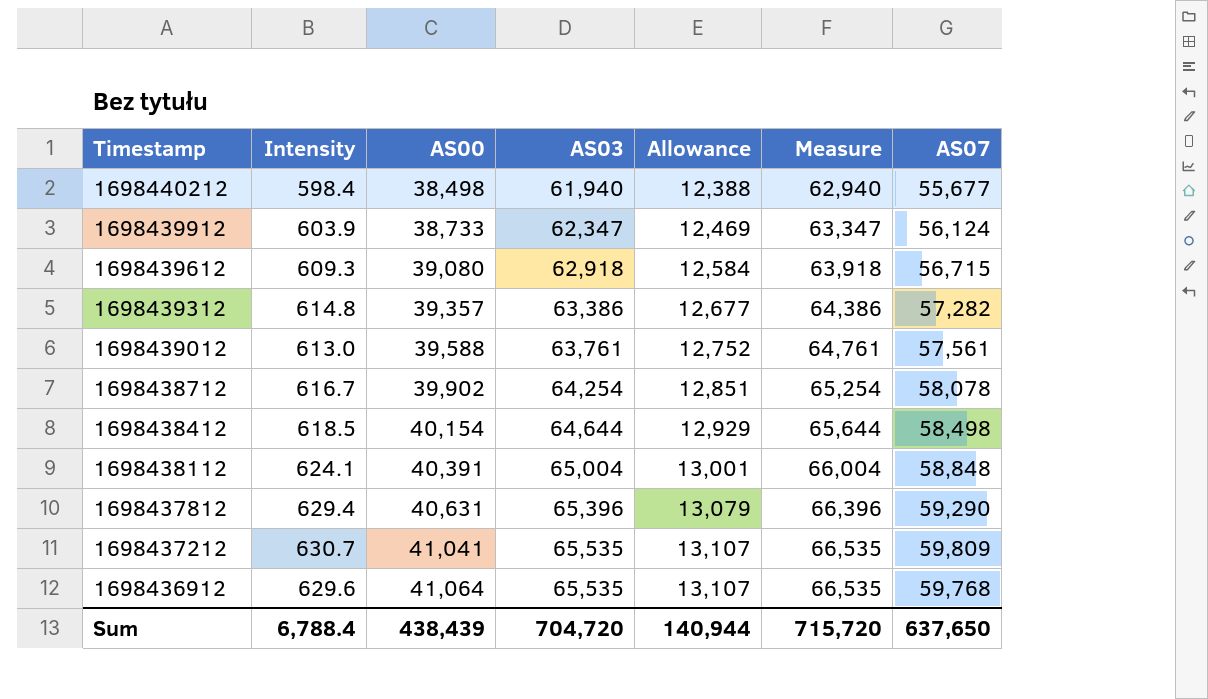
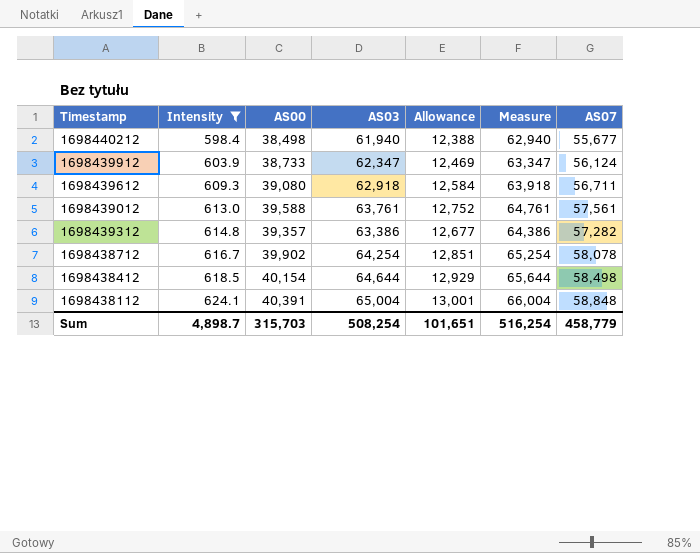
filter: none -> Intensity <= 624.1
row order: Timestamp descending -> Intensity ascending
1698439612 | AS07: 56,715 -> 56,711
Sum | Intensity: 6,788.4 -> 4,898.7
Sum | AS00: 438,439 -> 315,703
Sum | AS03: 704,720 -> 508,254
Sum | Allowance: 140,944 -> 101,651
Sum | Measure: 715,720 -> 516,254
Sum | AS07: 637,650 -> 458,779

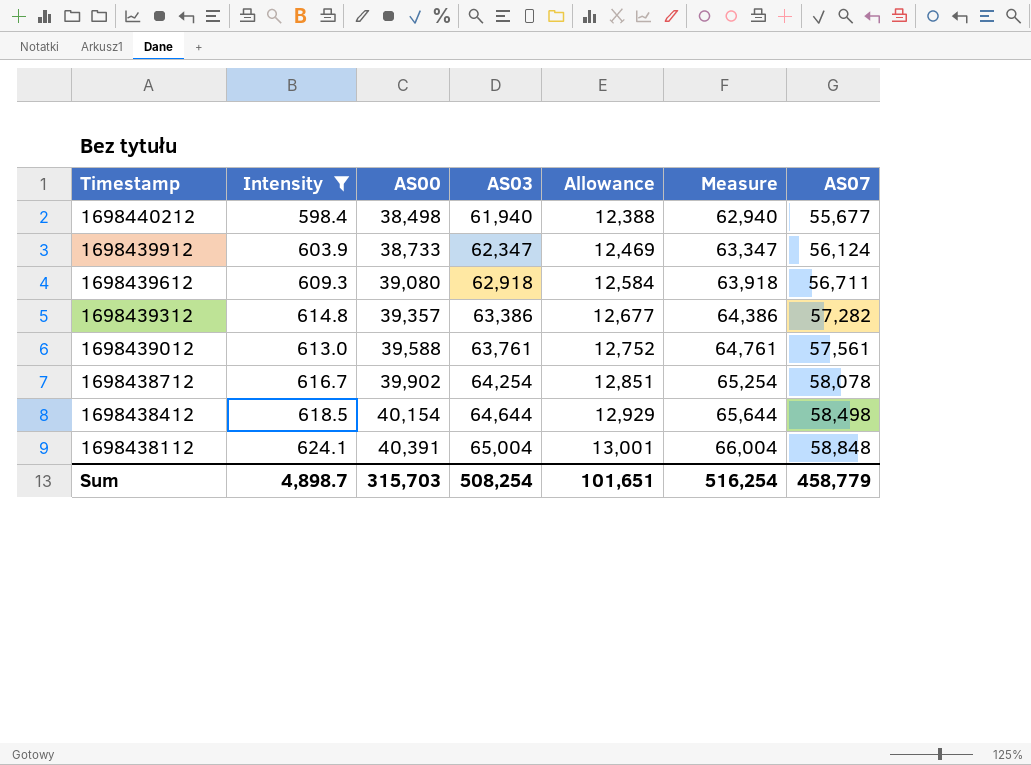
row order: Intensity ascending -> Timestamp descending

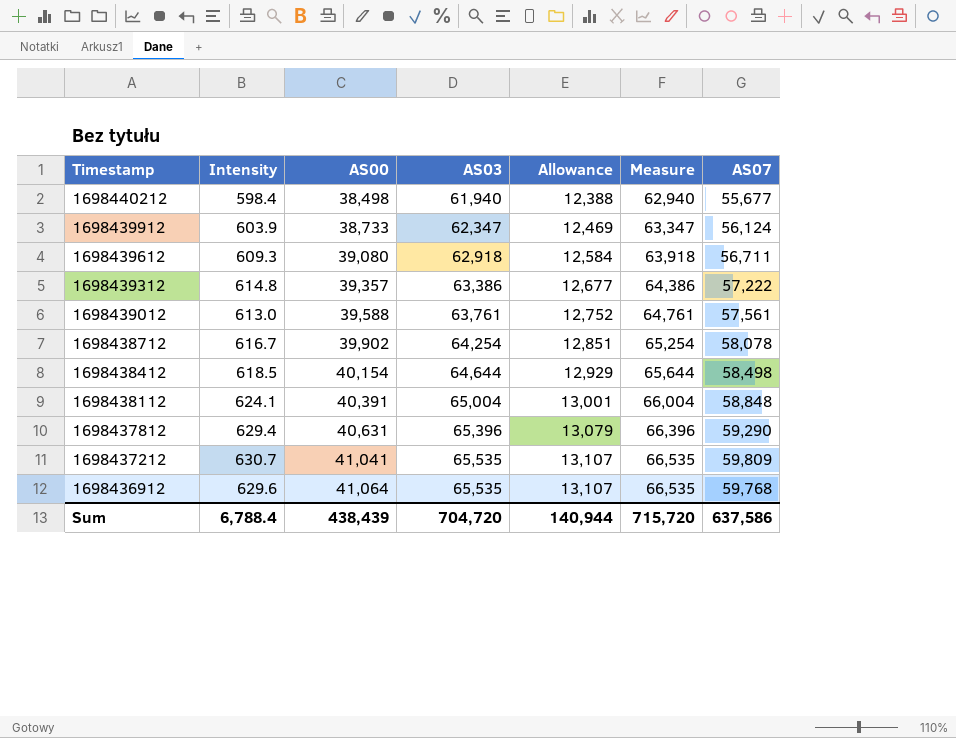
filter: Intensity <= 624.1 -> none
1698439312 | AS07: 57,282 -> 57,222
Sum | Intensity: 4,898.7 -> 6,788.4
Sum | AS00: 315,703 -> 438,439
Sum | AS03: 508,254 -> 704,720
Sum | Allowance: 101,651 -> 140,944
Sum | Measure: 516,254 -> 715,720
Sum | AS07: 458,779 -> 637,586

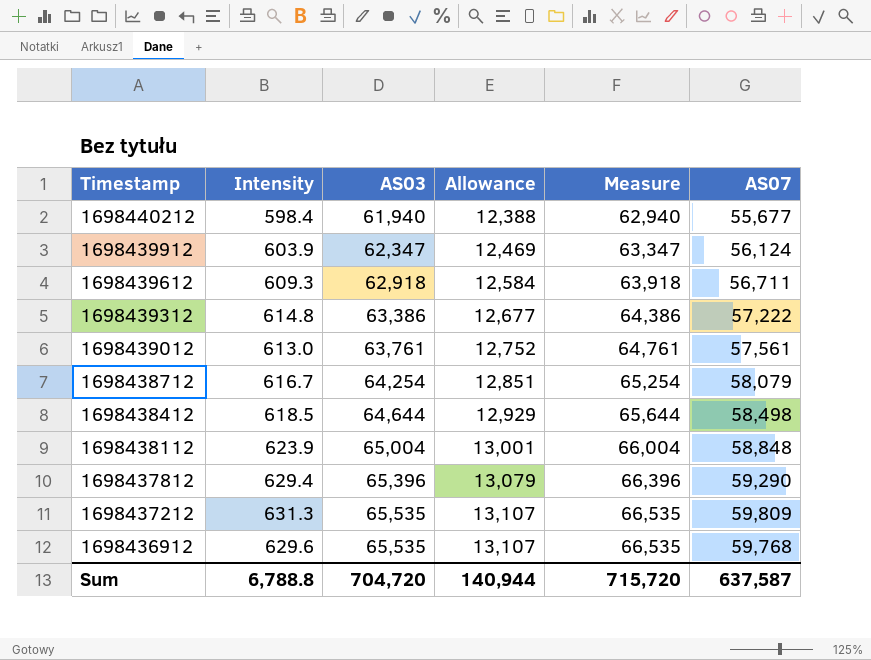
column AS00 | position: 3 -> none
1698438712 | AS07: 58,078 -> 58,079
1698438112 | Intensity: 624.1 -> 623.9
1698437212 | Intensity: 630.7 -> 631.3
Sum | Intensity: 6,788.4 -> 6,788.8
Sum | AS07: 637,586 -> 637,587

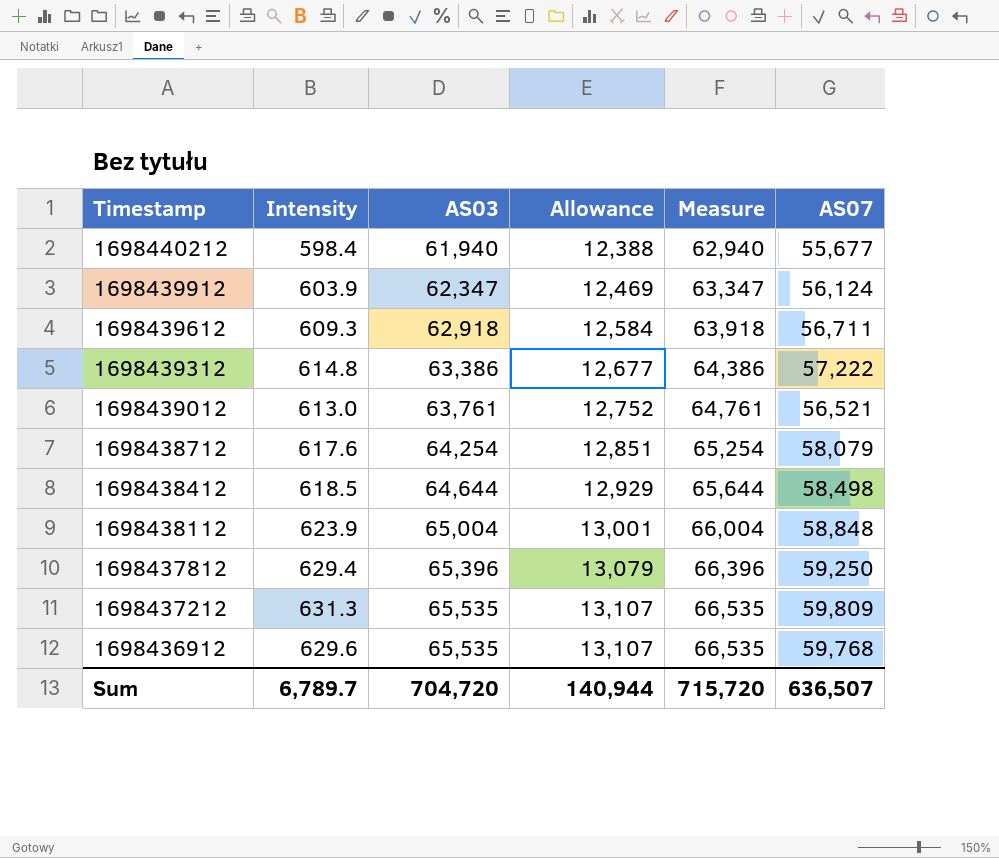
1698439012 | AS07: 57,561 -> 56,521
1698438712 | Intensity: 616.7 -> 617.6
1698437812 | AS07: 59,290 -> 59,250
Sum | Intensity: 6,788.8 -> 6,789.7
Sum | AS07: 637,587 -> 636,507

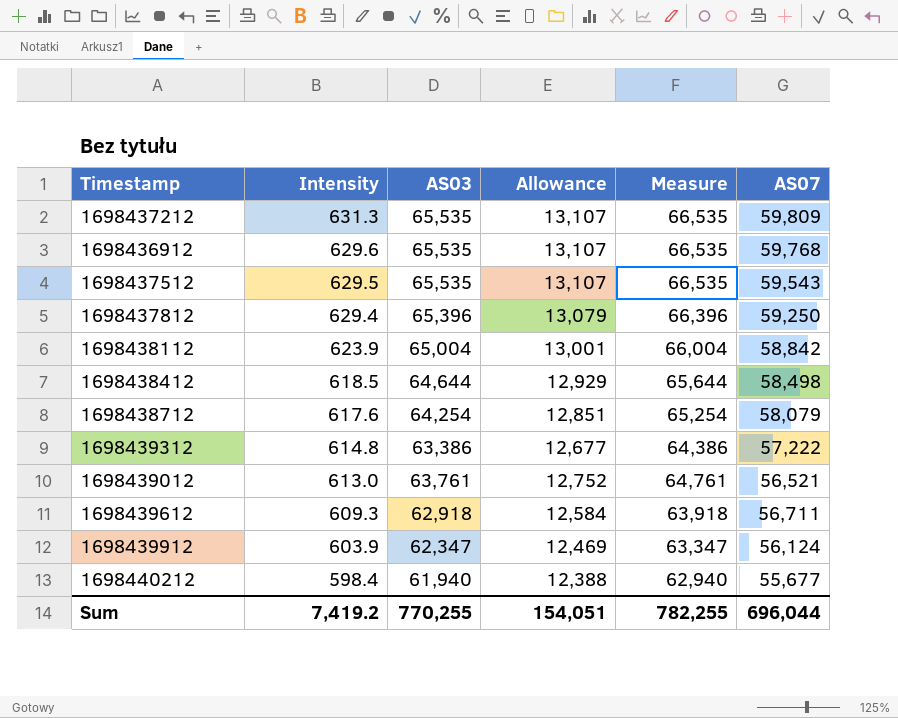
row order: Timestamp descending -> Intensity descending
row 1698437512: none -> 629.5 | 65,535 | 13,107 | 66,535 | 59,543
1698438112 | AS07: 58,848 -> 58,842
Sum | Intensity: 6,789.7 -> 7,419.2
Sum | AS03: 704,720 -> 770,255
Sum | Allowance: 140,944 -> 154,051
Sum | Measure: 715,720 -> 782,255
Sum | AS07: 636,507 -> 696,044

